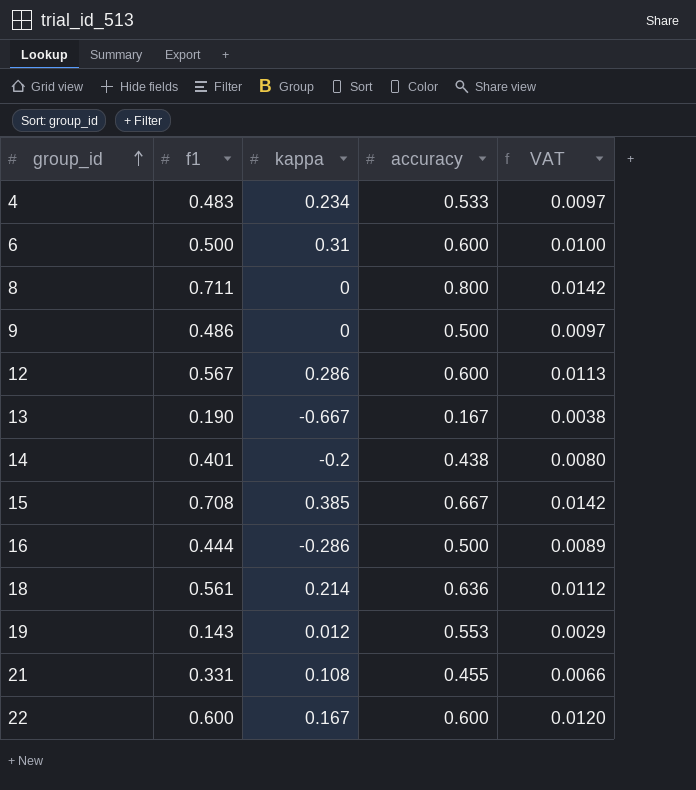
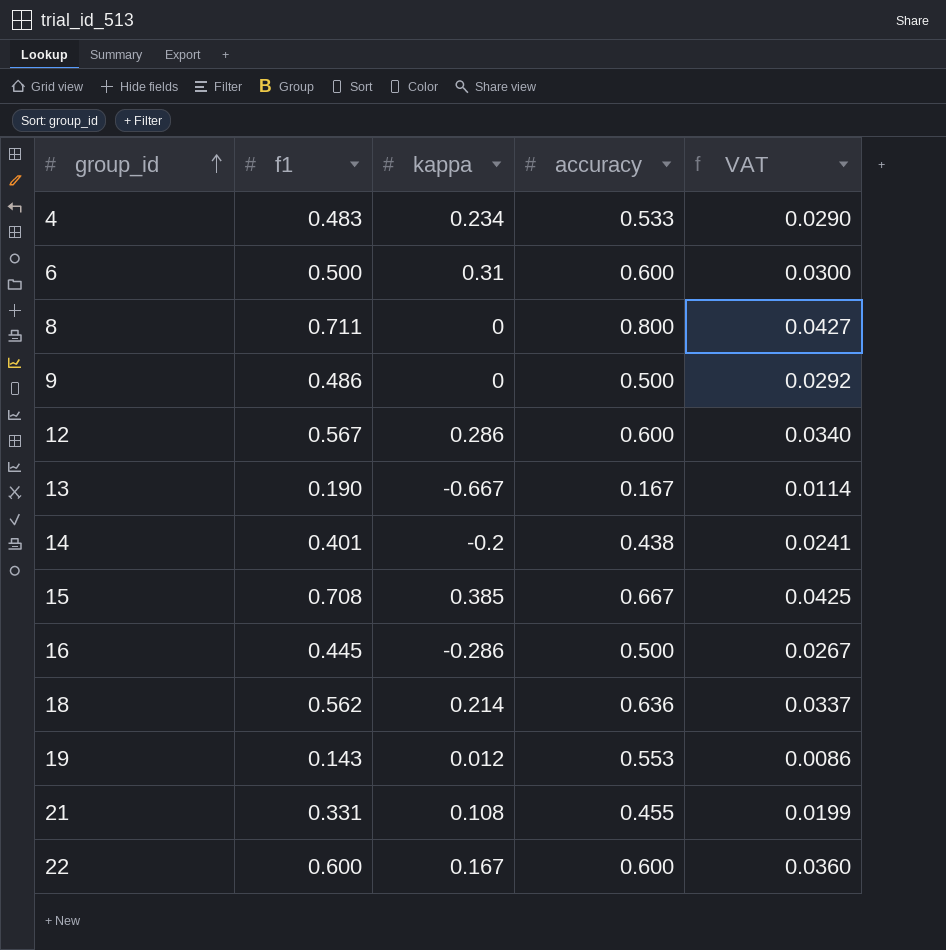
column VAT | formula: [f1] * 0.02 -> [f1] * 0.06
16 | f1: 0.444 -> 0.445
18 | f1: 0.561 -> 0.562

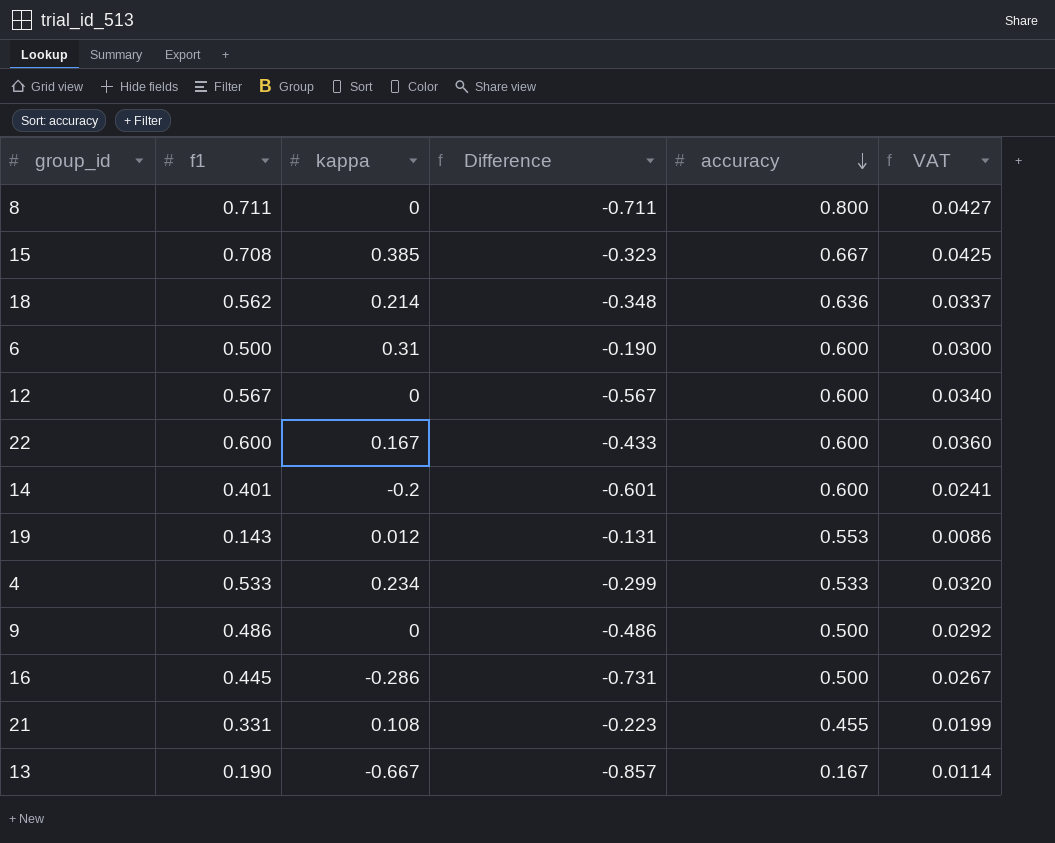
row order: group_id ascending -> accuracy descending
column Difference | formula: none -> [kappa] - [f1]
12 | kappa: 0.286 -> 0
14 | accuracy: 0.438 -> 0.600
4 | f1: 0.483 -> 0.533
4 | VAT: 0.0290 -> 0.0320

